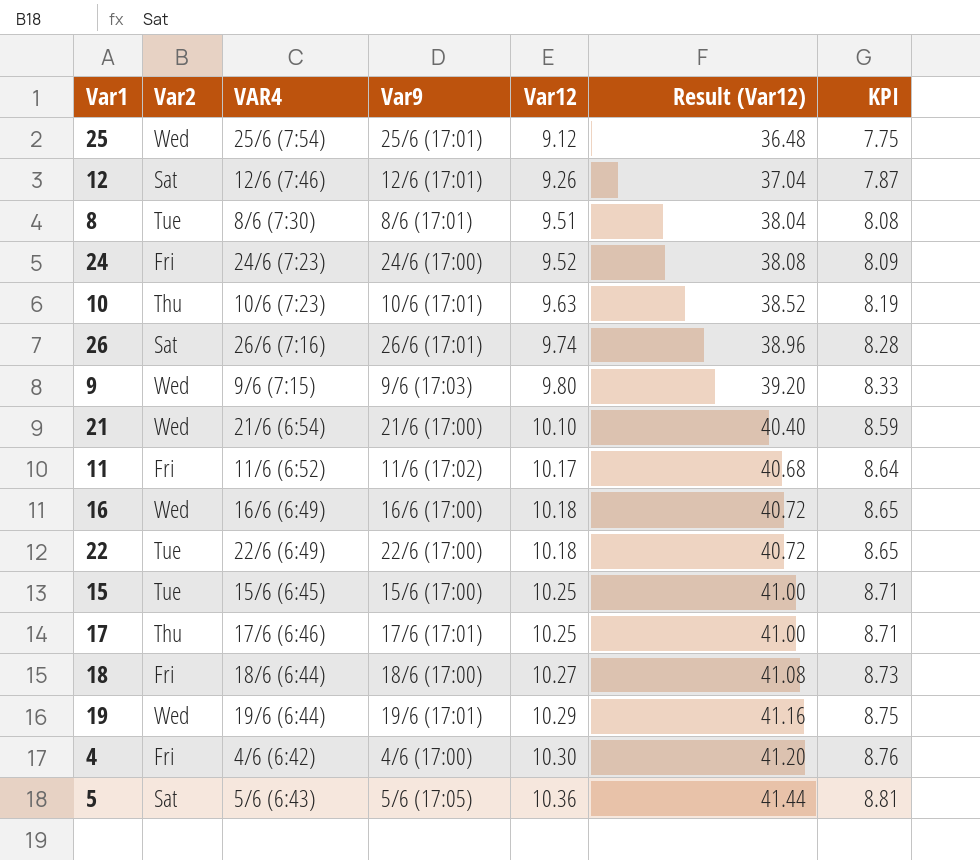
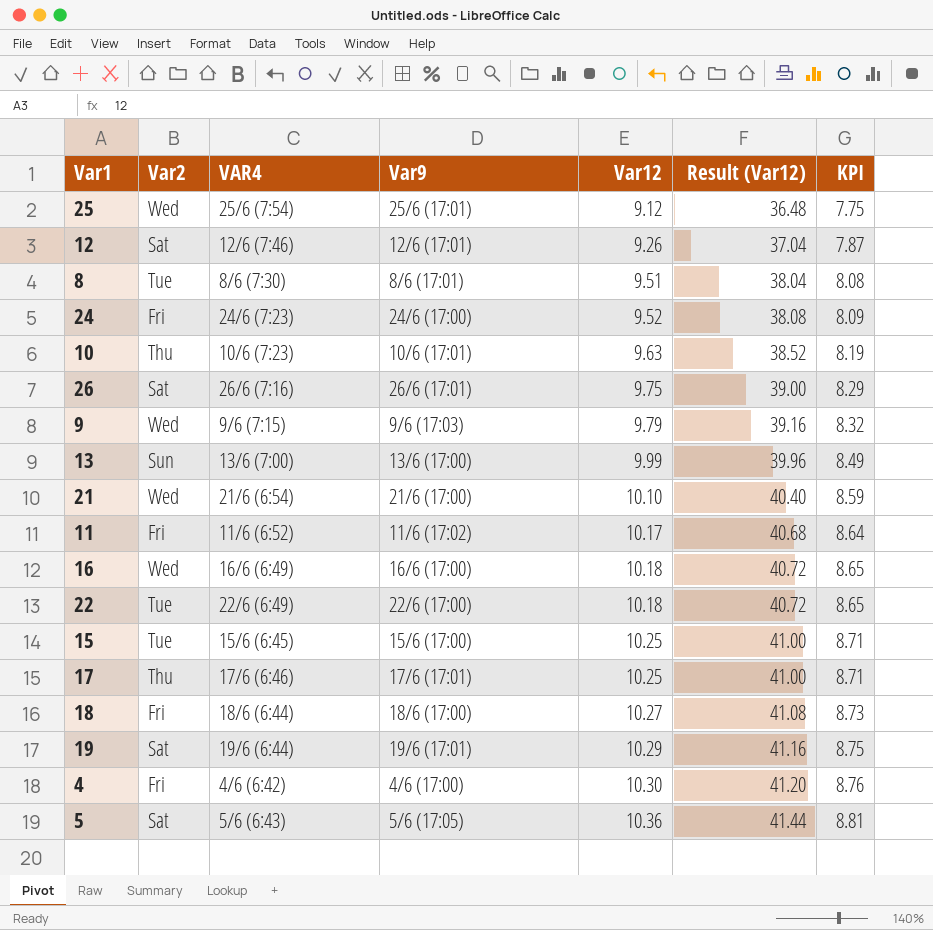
26 | Var12: 9.74 -> 9.75
26 | Result (Var12): 38.96 -> 39.00
26 | KPI: 8.28 -> 8.29
9 | Var12: 9.80 -> 9.79
9 | Result (Var12): 39.20 -> 39.16
9 | KPI: 8.33 -> 8.32
row 13: none -> Sun | 13/6 (7:00) | 13/6 (17:00) | 9.99 | 39.96 | 8.49
19 | Var2: Wed -> Sat

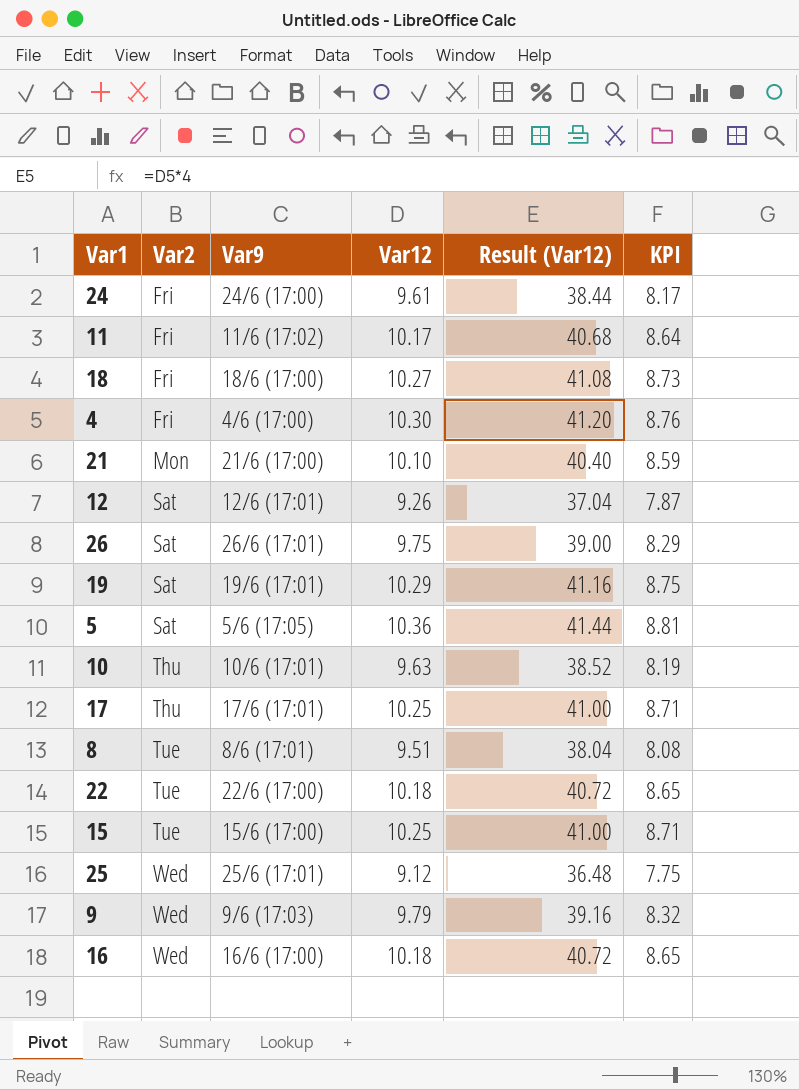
row order: Var12 ascending -> Var2 ascending
column VAR4 | position: 3 -> none
row 13: Sun | 13/6 (7:00) | 13/6 (17:00) | 9.99 | 39.96 | 8.49 -> none
24 | Var12: 9.52 -> 9.61
24 | Result (Var12): 38.08 -> 38.44
24 | KPI: 8.09 -> 8.17
21 | Var2: Wed -> Mon

